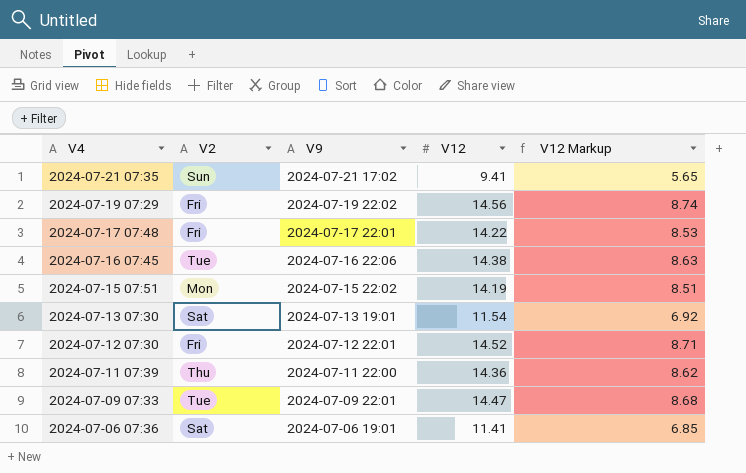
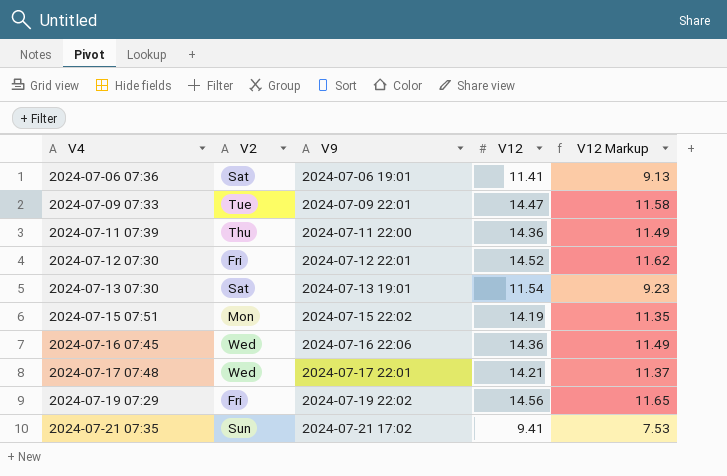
row order: V4 descending -> V4 ascending
column V12 Markup | formula: [V12] * 0.6 -> [V12] * 0.8
2024-07-16 07:45 | V2: Tue -> Wed
2024-07-16 07:45 | V12: 14.38 -> 14.36
2024-07-17 07:48 | V2: Fri -> Wed
2024-07-17 07:48 | V12: 14.22 -> 14.21

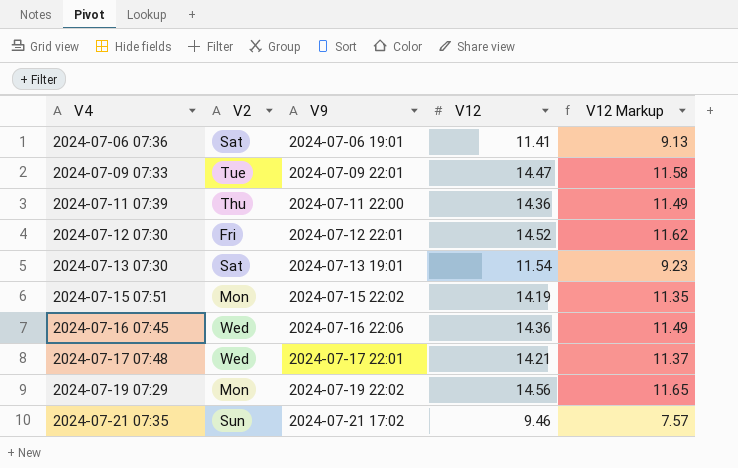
2024-07-19 07:29 | V2: Fri -> Mon
2024-07-21 07:35 | V12: 9.41 -> 9.46
2024-07-21 07:35 | V12 Markup: 7.53 -> 7.57

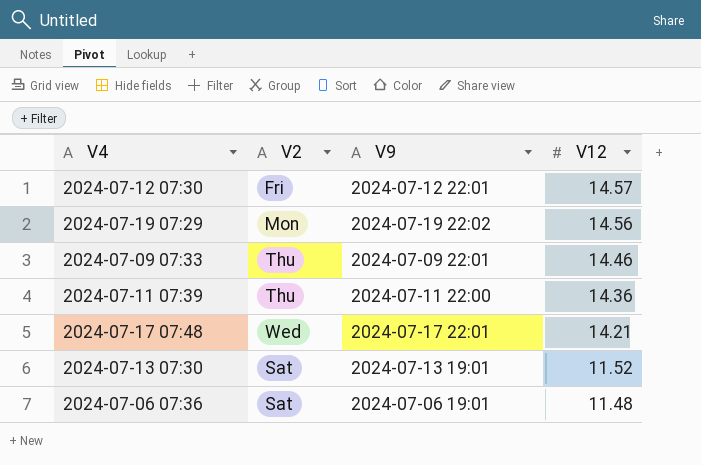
row order: V4 ascending -> V12 descending
column V12 Markup | formula: [V12] * 0.8 -> none
row 2024-07-15 07:51: Mon | 2024-07-15 22:02 | 14.19 | 11.35 -> none
row 2024-07-16 07:45: Wed | 2024-07-16 22:06 | 14.36 | 11.49 -> none
row 2024-07-21 07:35: Sun | 2024-07-21 17:02 | 9.46 | 7.57 -> none
2024-07-12 07:30 | V12: 14.52 -> 14.57
2024-07-09 07:33 | V2: Tue -> Thu
2024-07-09 07:33 | V12: 14.47 -> 14.46
2024-07-13 07:30 | V12: 11.54 -> 11.52
2024-07-06 07:36 | V12: 11.41 -> 11.48

